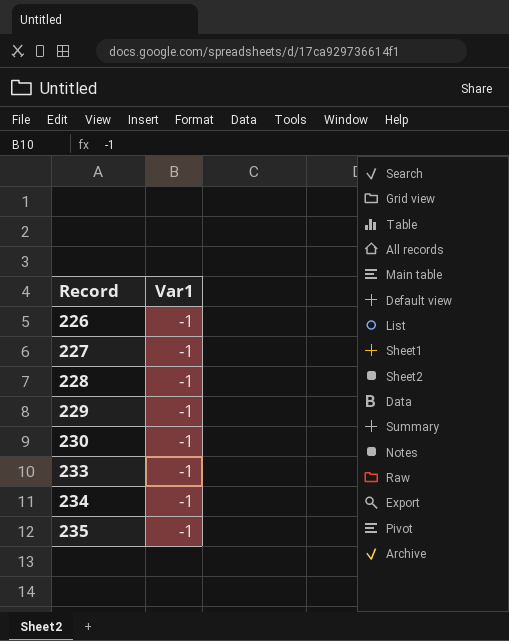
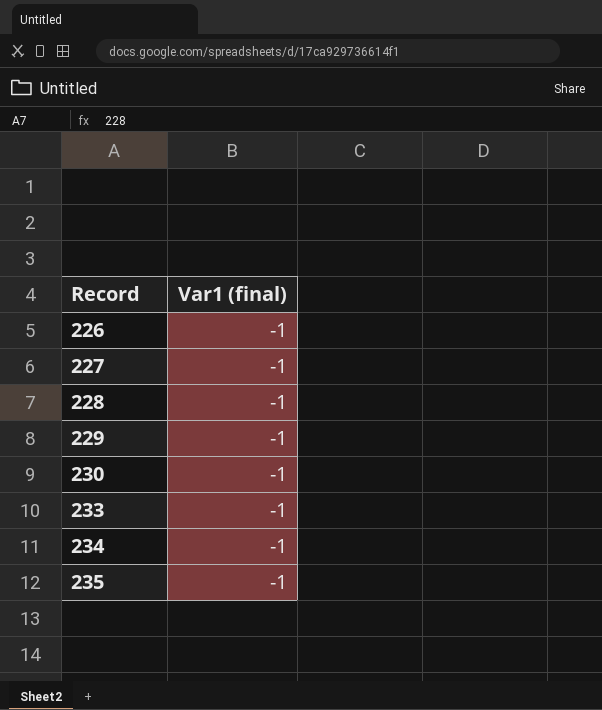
column name: Var1 -> Var1 (final)

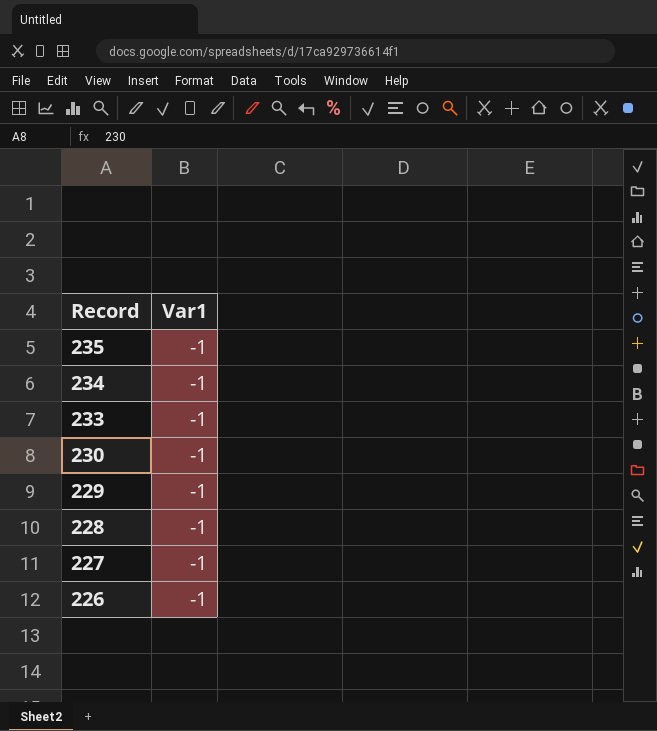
row order: Record ascending -> Record descending
column name: Var1 (final) -> Var1

